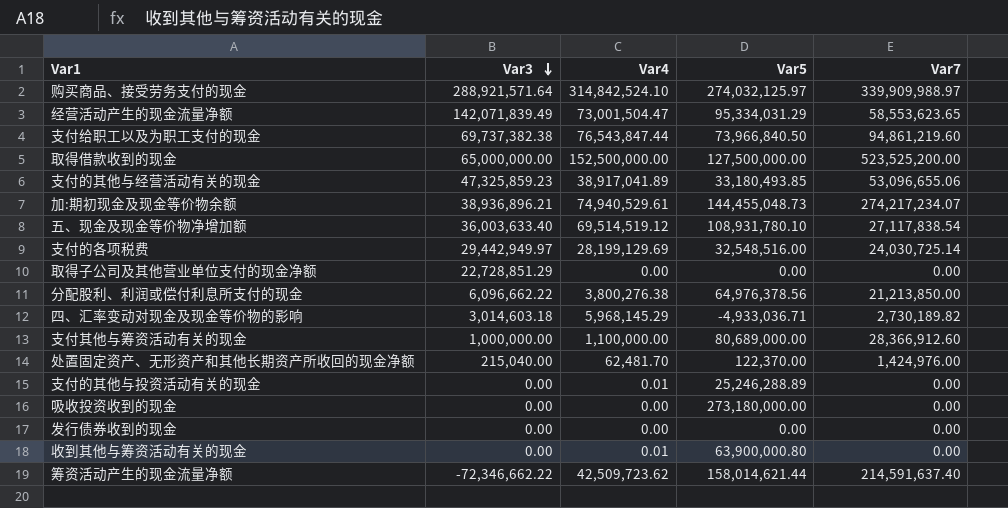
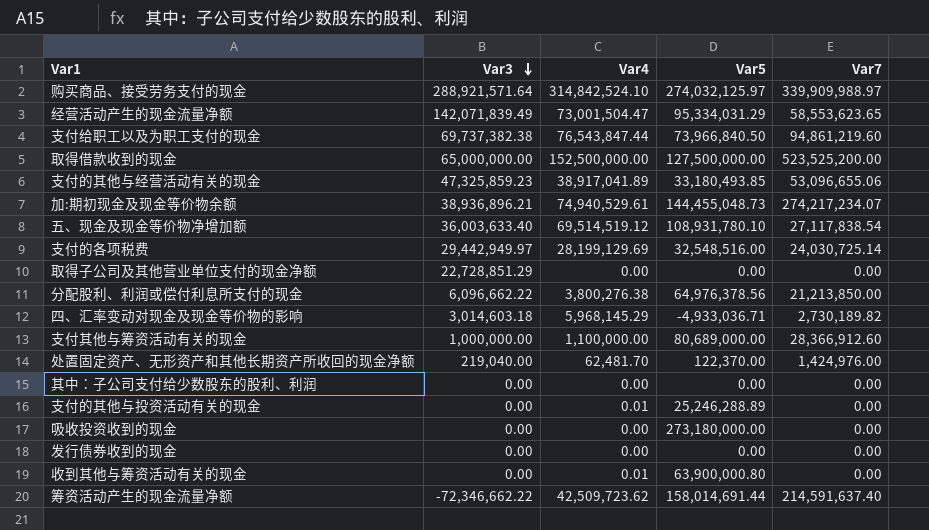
处置固定资产、无形资产和其他长期资产所收回的现金净额 | Var3: 215,040.00 -> 219,040.00
row 其中：子公司支付给少数股东的股利、利润: none -> 0.00 | 0.00 | 0.00 | 0.00
筹资活动产生的现金流量净额 | Var5: 158,014,621.44 -> 158,014,691.44

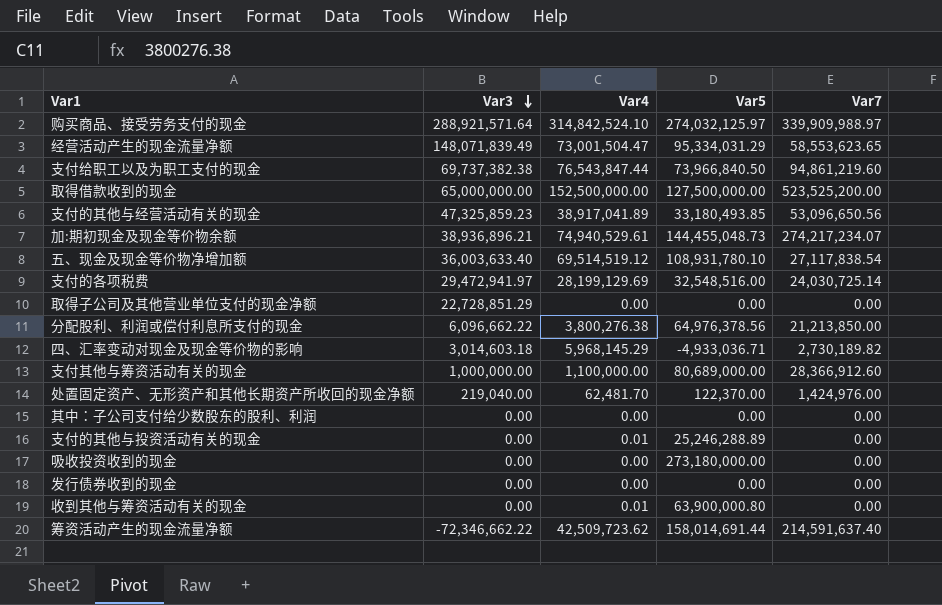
经营活动产生的现金流量净额 | Var3: 142,071,839.49 -> 148,071,839.49
支付的其他与经营活动有关的现金 | Var7: 53,096,655.06 -> 53,096,650.56
支付的各项税费 | Var3: 29,442,949.97 -> 29,472,941.97

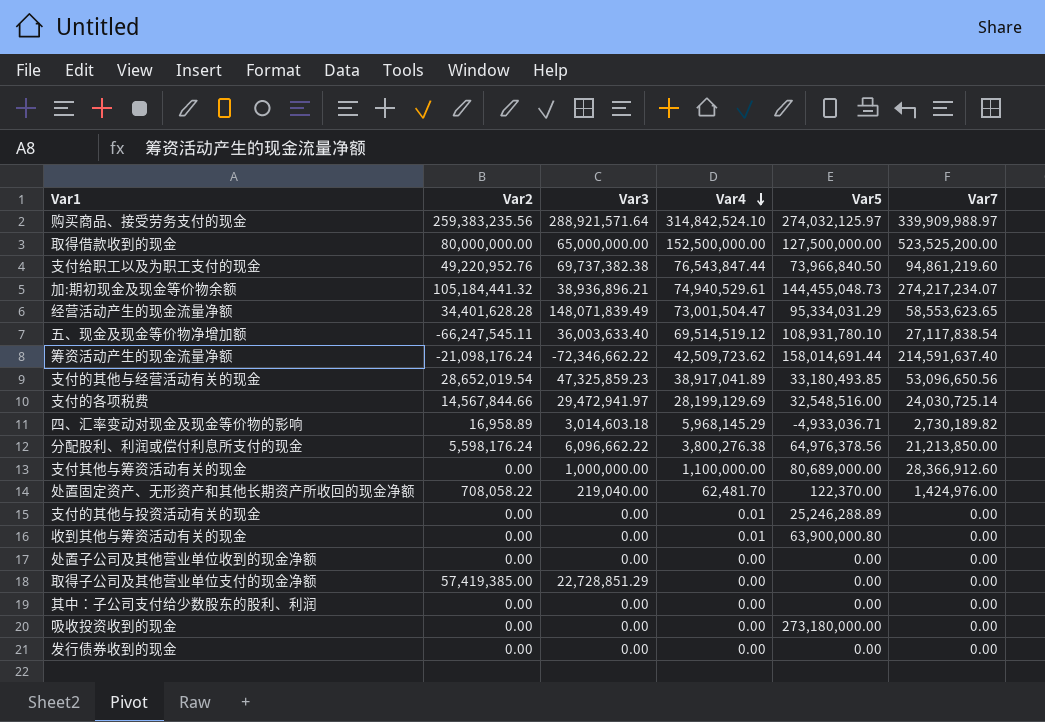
row order: Var3 descending -> Var4 descending
column Var2 | position: none -> 2
row 处置子公司及其他营业单位收到的现金净额: none -> 0.00 | 0.00 | 0.00 | 0.00 | 0.00

